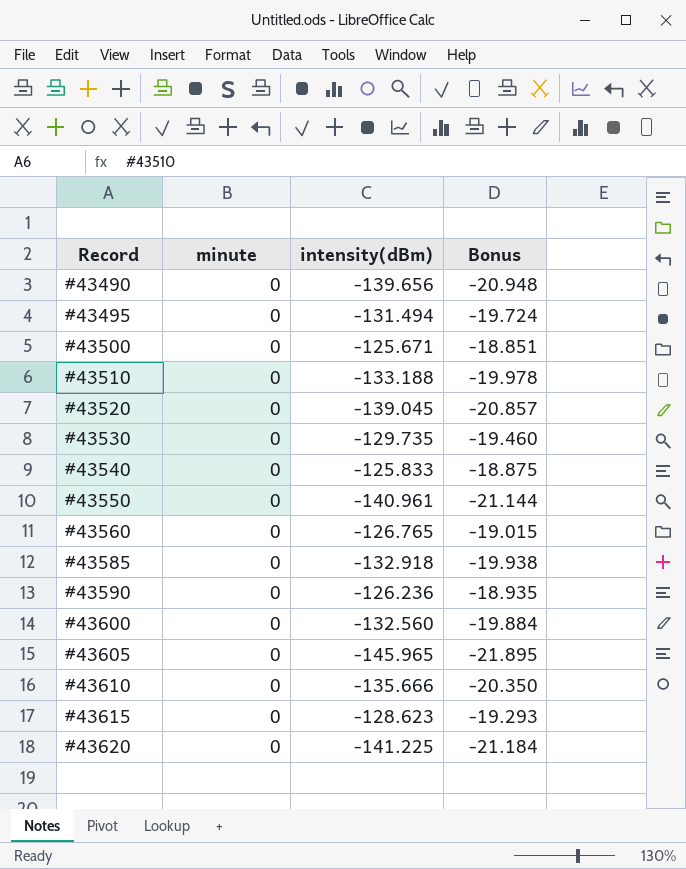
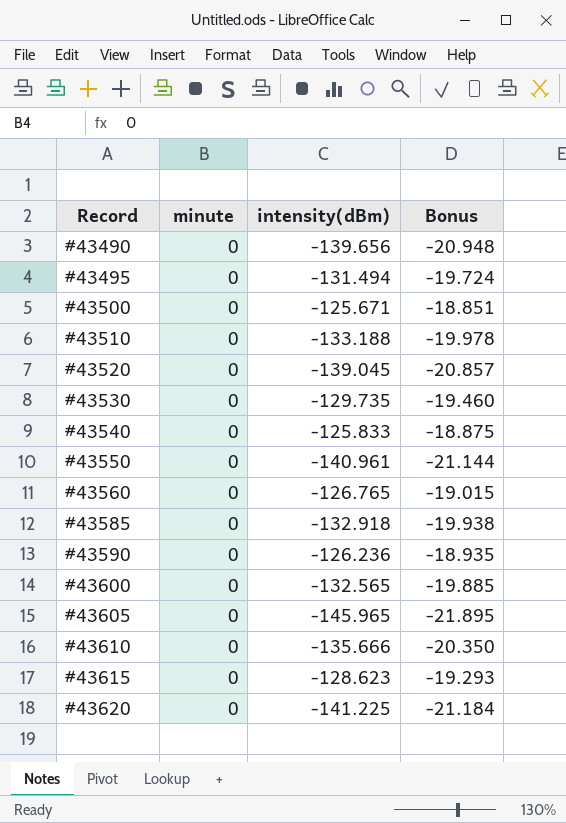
#43600 | intensity(dBm): -132.560 -> -132.565
#43600 | Bonus: -19.884 -> -19.885

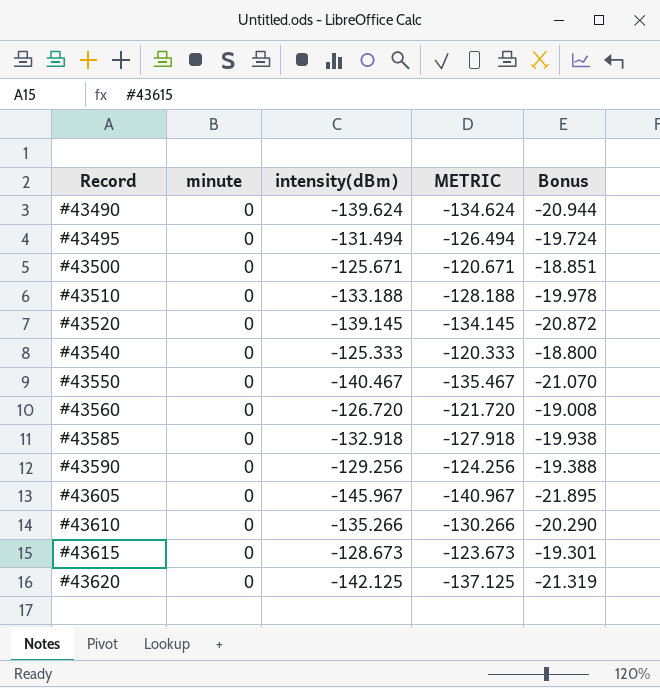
column METRIC | formula: none -> [intensity(dBm)] + 5
row #43530: 0 | -129.735 | -19.460 -> none
row #43600: 0 | -132.565 | -19.885 -> none
#43490 | intensity(dBm): -139.656 -> -139.624
#43490 | Bonus: -20.948 -> -20.944
#43520 | intensity(dBm): -139.045 -> -139.145
#43520 | Bonus: -20.857 -> -20.872
#43540 | intensity(dBm): -125.833 -> -125.333
#43540 | Bonus: -18.875 -> -18.800
#43550 | intensity(dBm): -140.961 -> -140.467
#43550 | Bonus: -21.144 -> -21.070
#43560 | intensity(dBm): -126.765 -> -126.720
#43560 | Bonus: -19.015 -> -19.008
#43590 | intensity(dBm): -126.236 -> -129.256
#43590 | Bonus: -18.935 -> -19.388
#43605 | intensity(dBm): -145.965 -> -145.967
#43610 | intensity(dBm): -135.666 -> -135.266
#43610 | Bonus: -20.350 -> -20.290
#43615 | intensity(dBm): -128.623 -> -128.673
#43615 | Bonus: -19.293 -> -19.301
#43620 | intensity(dBm): -141.225 -> -142.125
#43620 | Bonus: -21.184 -> -21.319

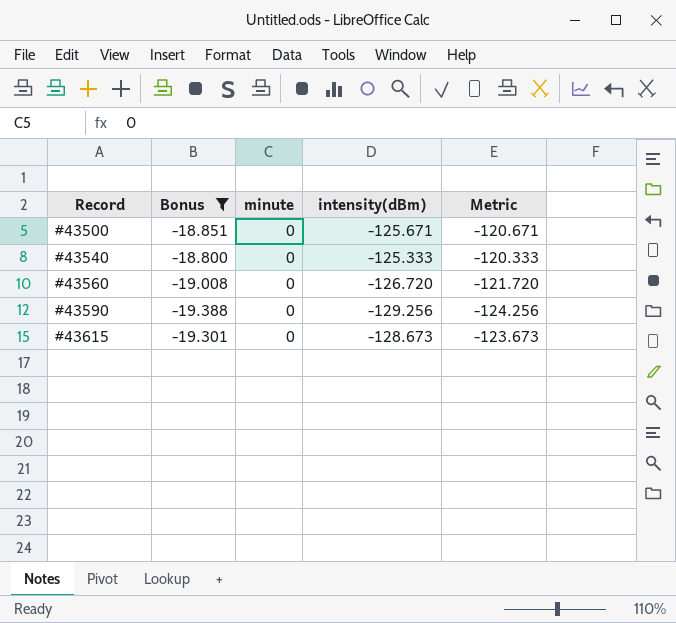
filter: none -> Bonus >= -19.388
column Bonus | position: 5 -> 2
column name: METRIC -> Metric

